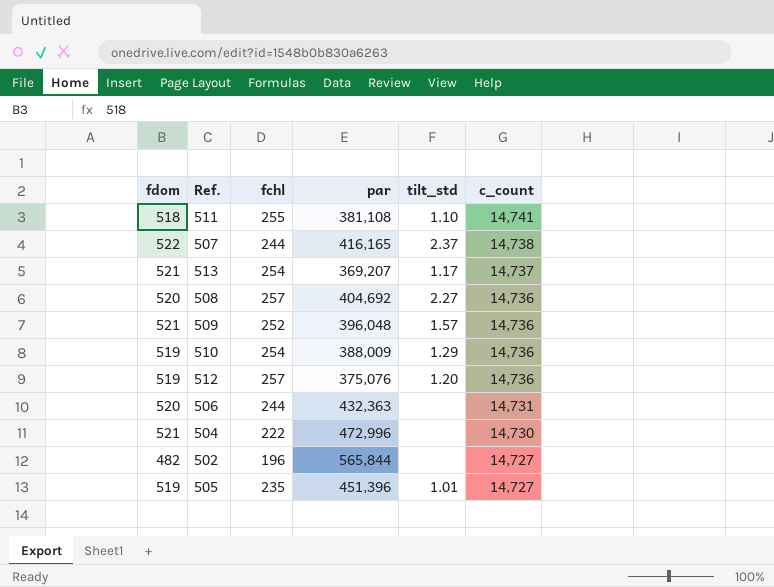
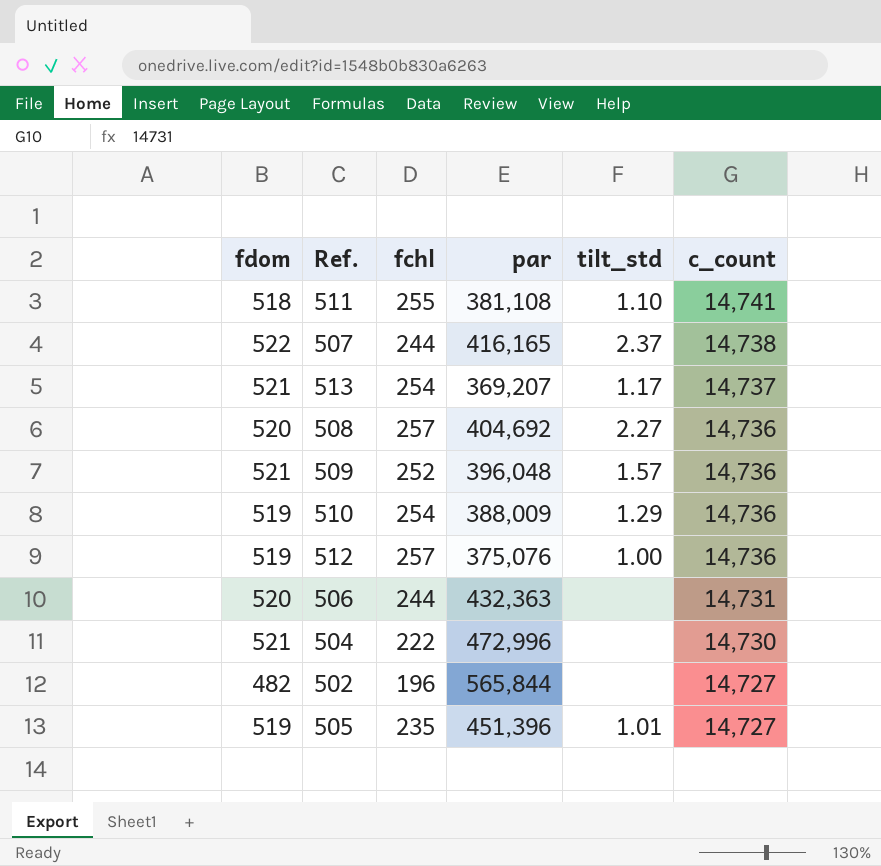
512 | tilt_std: 1.20 -> 1.00

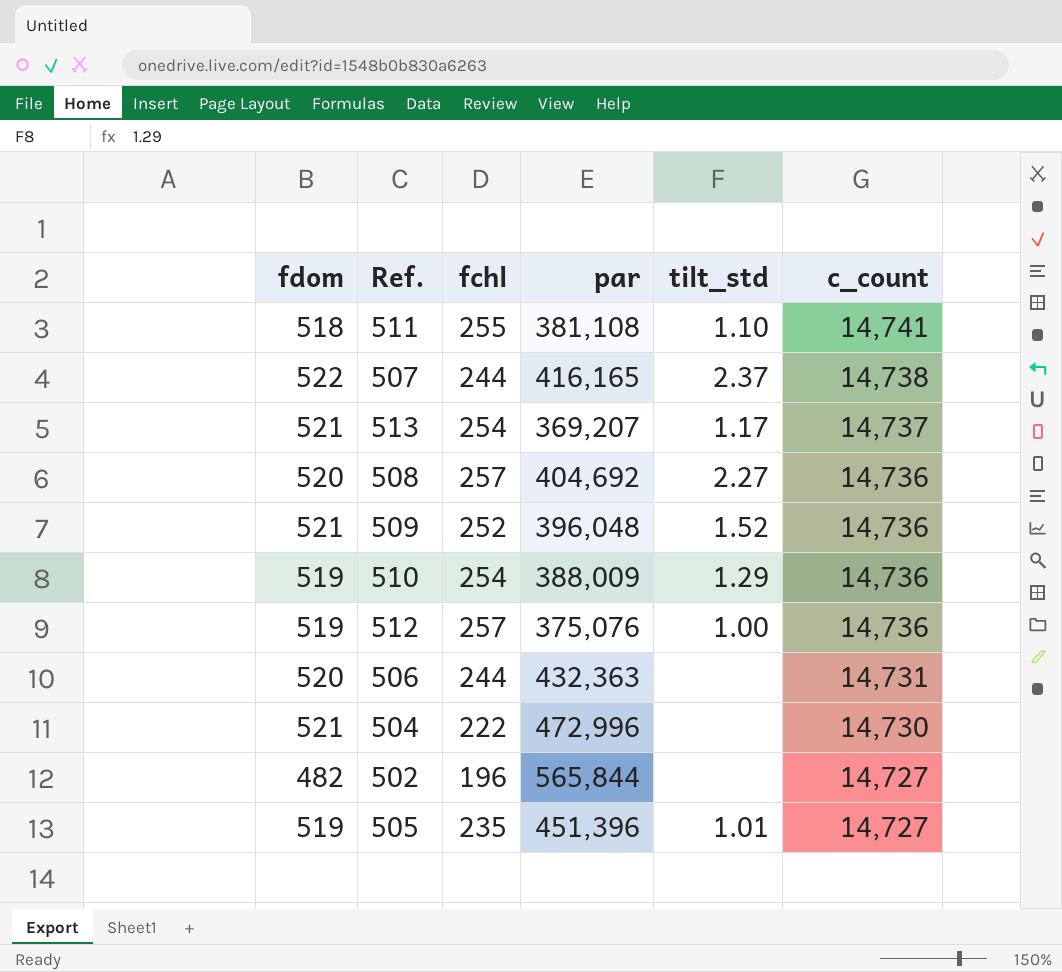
509 | tilt_std: 1.57 -> 1.52

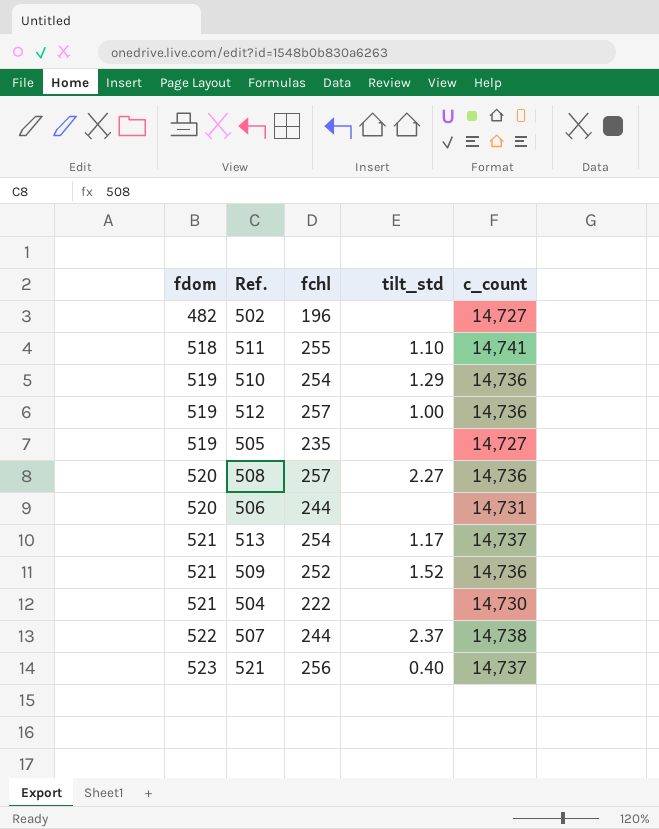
row order: c_count descending -> fdom ascending
column par | position: 4 -> none
505 | tilt_std: 1.01 -> none
row 521: none -> 523 | 256 | 0.40 | 14,737

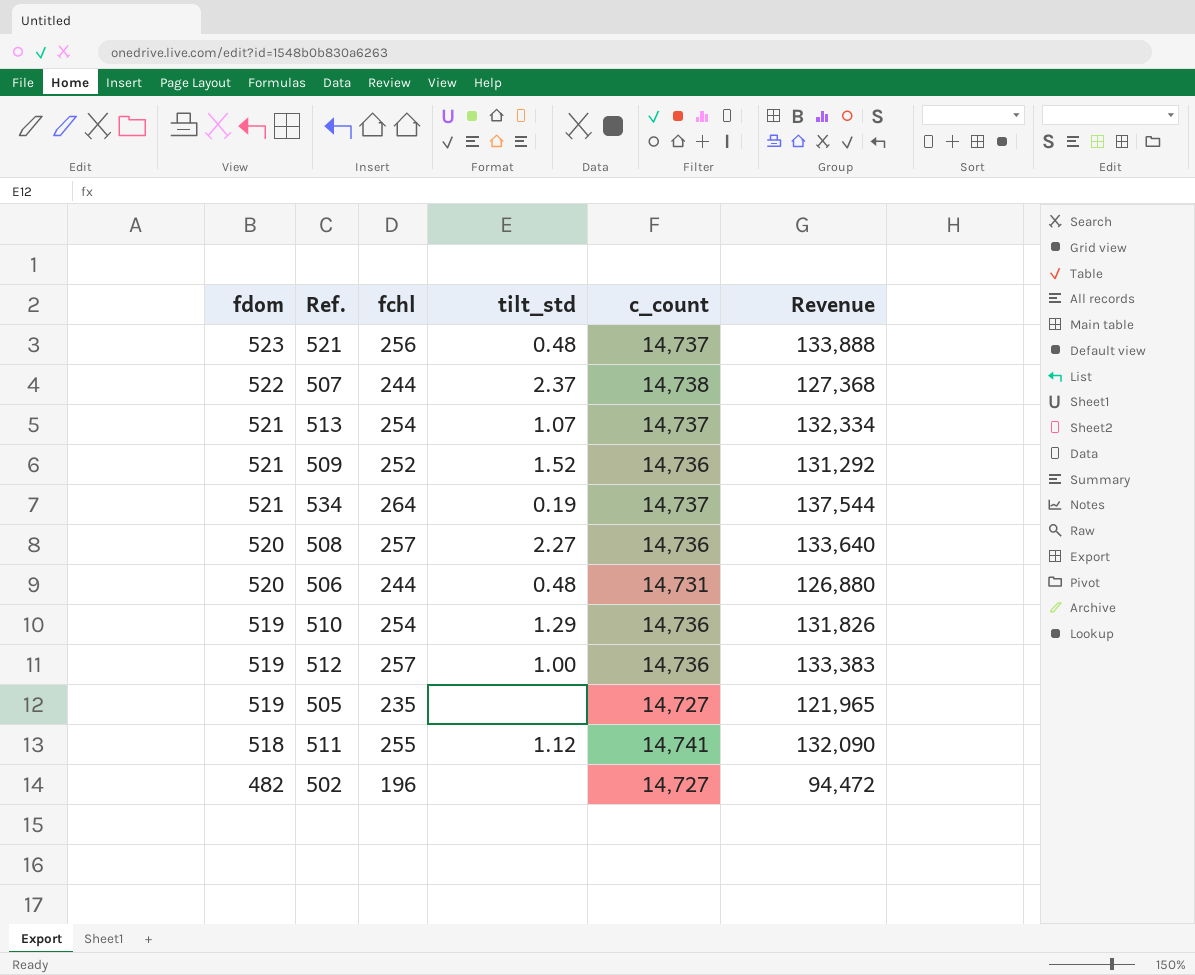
row order: fdom ascending -> fdom descending
column Revenue | formula: none -> [fdom] * [fchl]
row 504: 521 | 222 | none | 14,730 -> none
521 | tilt_std: 0.40 -> 0.48
513 | tilt_std: 1.17 -> 1.07
row 534: none -> 521 | 264 | 0.19 | 14,737 | 137,544
506 | tilt_std: none -> 0.48
511 | tilt_std: 1.10 -> 1.12

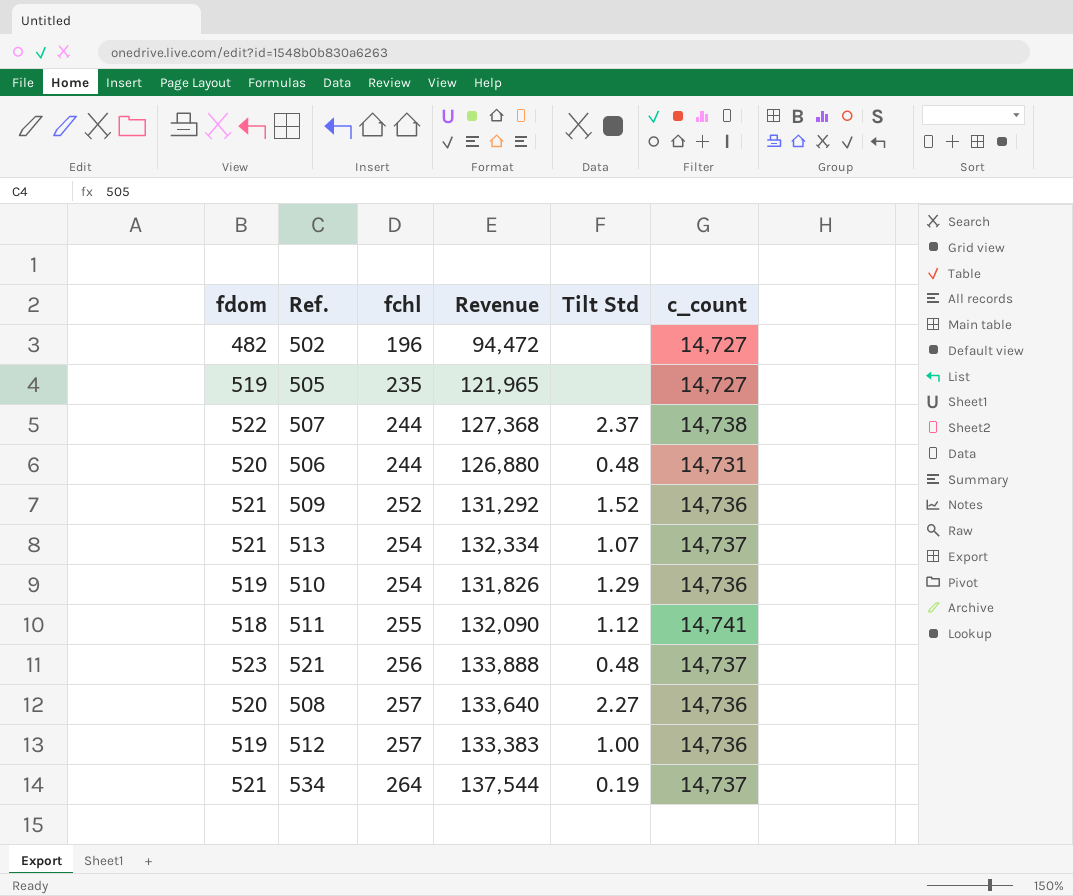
row order: fdom descending -> fchl ascending
column Revenue | position: 6 -> 4
column name: tilt_std -> Tilt Std

